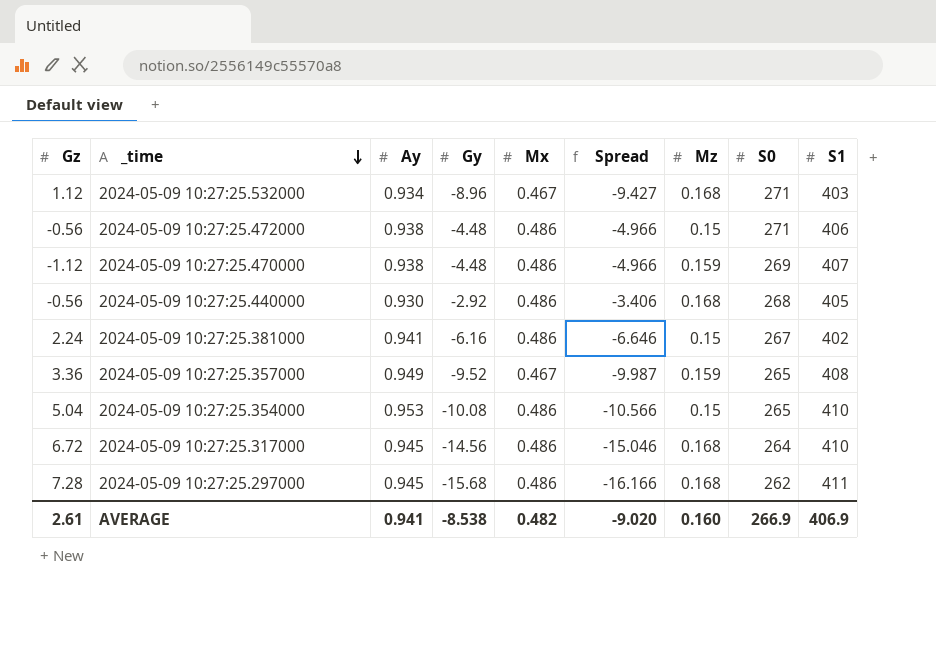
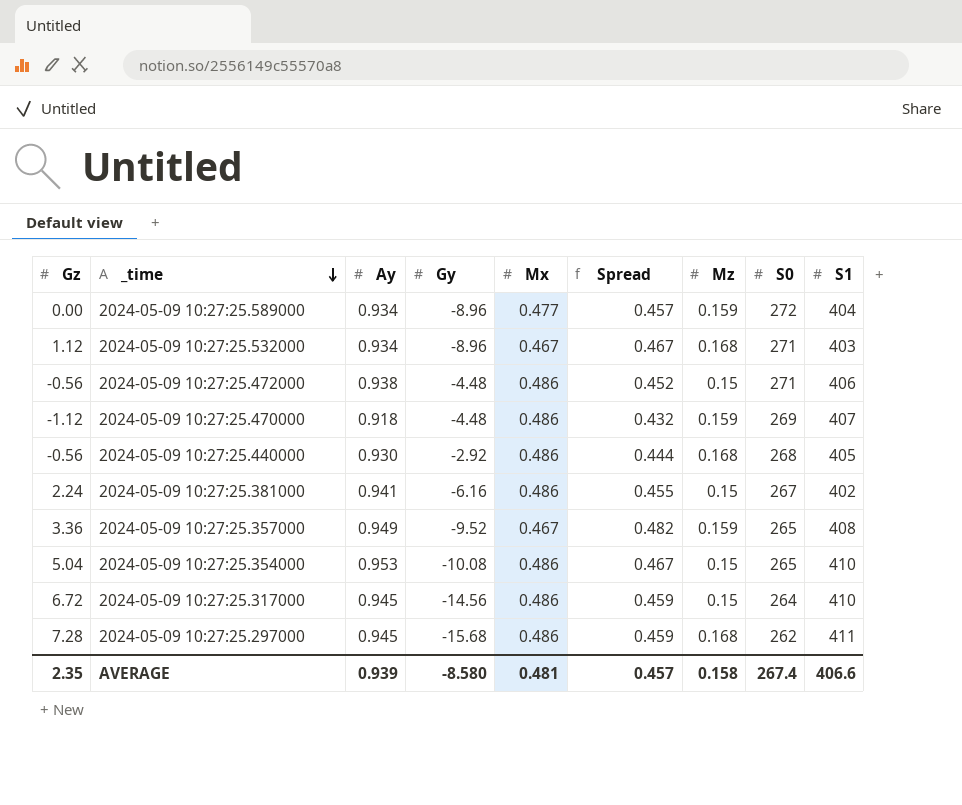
column Spread | formula: [Gy] - [Mx] -> [Ay] - [Mx]
row 2024-05-09 10:27:25.589000: none -> 0.00 | 0.934 | -8.96 | 0.477 | 0.457 | 0.159 | 272 | 404
2024-05-09 10:27:25.470000 | Ay: 0.938 -> 0.918
2024-05-09 10:27:25.317000 | Mz: 0.168 -> 0.15
AVERAGE | Gz: 2.61 -> 2.35
AVERAGE | Ay: 0.941 -> 0.939
AVERAGE | Gy: -8.538 -> -8.580
AVERAGE | Mx: 0.482 -> 0.481
AVERAGE | Spread: -9.020 -> 0.457
AVERAGE | Mz: 0.160 -> 0.158
AVERAGE | S0: 266.9 -> 267.4
AVERAGE | S1: 406.9 -> 406.6

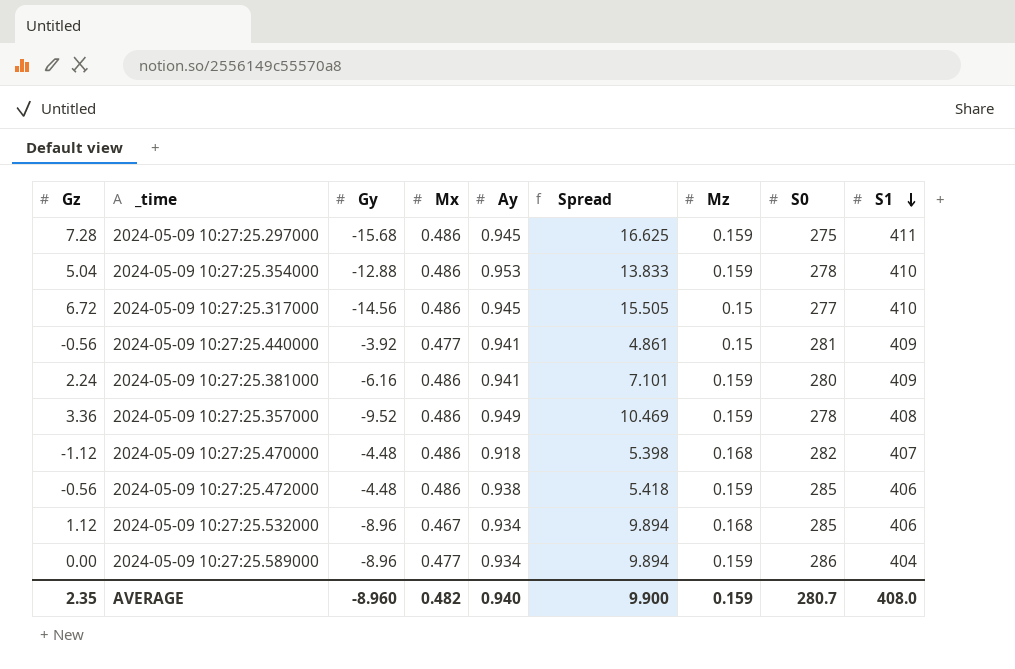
row order: _time descending -> S1 descending
column Ay | position: 3 -> 5
column Spread | formula: [Ay] - [Mx] -> [Ay] - [Gy]
2024-05-09 10:27:25.297000 | Mz: 0.168 -> 0.159
2024-05-09 10:27:25.297000 | S0: 262 -> 275
2024-05-09 10:27:25.354000 | Gy: -10.08 -> -12.88
2024-05-09 10:27:25.354000 | Mz: 0.15 -> 0.159
2024-05-09 10:27:25.354000 | S0: 265 -> 278
2024-05-09 10:27:25.317000 | S0: 264 -> 277
2024-05-09 10:27:25.440000 | Gy: -2.92 -> -3.92
2024-05-09 10:27:25.440000 | Mx: 0.486 -> 0.477
2024-05-09 10:27:25.440000 | Ay: 0.930 -> 0.941
2024-05-09 10:27:25.440000 | Mz: 0.168 -> 0.15
2024-05-09 10:27:25.440000 | S0: 268 -> 281
2024-05-09 10:27:25.440000 | S1: 405 -> 409
2024-05-09 10:27:25.381000 | Mz: 0.15 -> 0.159
2024-05-09 10:27:25.381000 | S0: 267 -> 280
2024-05-09 10:27:25.381000 | S1: 402 -> 409
2024-05-09 10:27:25.357000 | Mx: 0.467 -> 0.486
2024-05-09 10:27:25.357000 | S0: 265 -> 278
2024-05-09 10:27:25.470000 | Mz: 0.159 -> 0.168
2024-05-09 10:27:25.470000 | S0: 269 -> 282
2024-05-09 10:27:25.472000 | Mz: 0.15 -> 0.159
2024-05-09 10:27:25.472000 | S0: 271 -> 285
2024-05-09 10:27:25.532000 | S0: 271 -> 285
2024-05-09 10:27:25.532000 | S1: 403 -> 406
2024-05-09 10:27:25.589000 | S0: 272 -> 286
AVERAGE | Gy: -8.580 -> -8.960
AVERAGE | Mx: 0.481 -> 0.482
AVERAGE | Ay: 0.939 -> 0.940
AVERAGE | Spread: 0.457 -> 9.900
AVERAGE | Mz: 0.158 -> 0.159
AVERAGE | S0: 267.4 -> 280.7
AVERAGE | S1: 406.6 -> 408.0

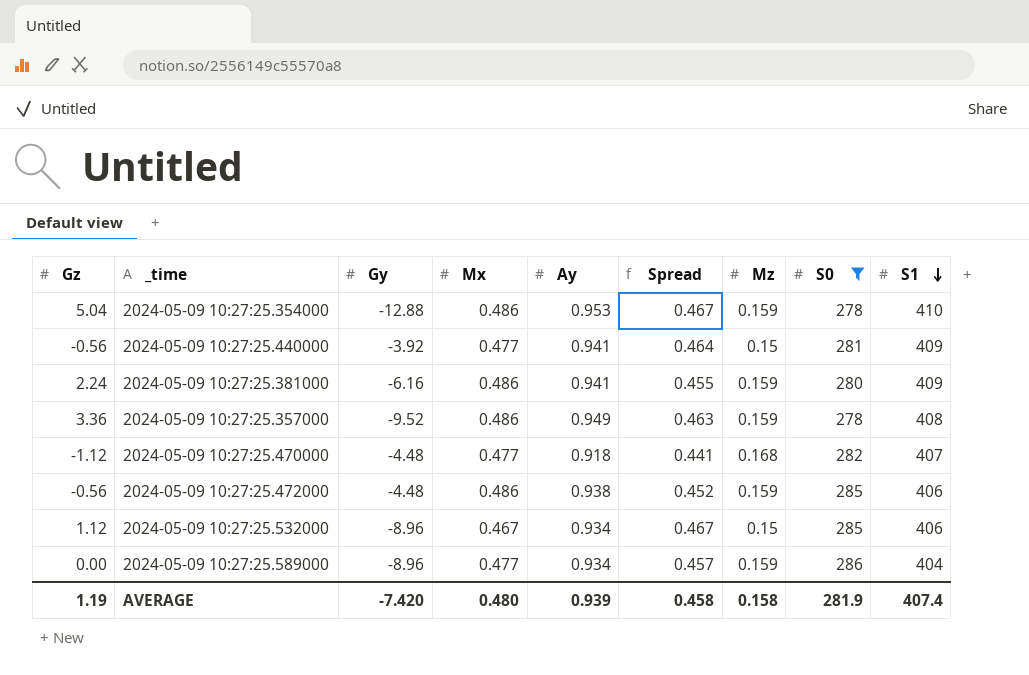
filter: none -> S0 >= 278
column Spread | formula: [Ay] - [Gy] -> [Ay] - [Mx]
2024-05-09 10:27:25.470000 | Mx: 0.486 -> 0.477
2024-05-09 10:27:25.532000 | Mz: 0.168 -> 0.15
AVERAGE | Gz: 2.35 -> 1.19
AVERAGE | Gy: -8.960 -> -7.420
AVERAGE | Mx: 0.482 -> 0.480
AVERAGE | Ay: 0.940 -> 0.939
AVERAGE | Spread: 9.900 -> 0.458
AVERAGE | Mz: 0.159 -> 0.158
AVERAGE | S0: 280.7 -> 281.9
AVERAGE | S1: 408.0 -> 407.4

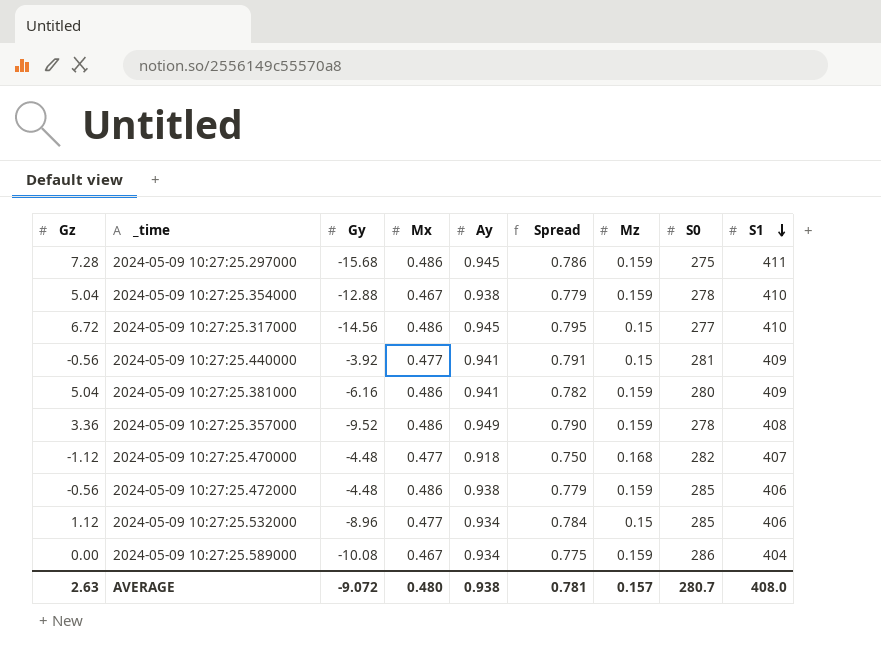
filter: S0 >= 278 -> none
column Spread | formula: [Ay] - [Mx] -> [Ay] - [Mz]
2024-05-09 10:27:25.354000 | Mx: 0.486 -> 0.467
2024-05-09 10:27:25.354000 | Ay: 0.953 -> 0.938
2024-05-09 10:27:25.381000 | Gz: 2.24 -> 5.04
2024-05-09 10:27:25.532000 | Mx: 0.467 -> 0.477
2024-05-09 10:27:25.589000 | Gy: -8.96 -> -10.08
2024-05-09 10:27:25.589000 | Mx: 0.477 -> 0.467
AVERAGE | Gz: 1.19 -> 2.63
AVERAGE | Gy: -7.420 -> -9.072
AVERAGE | Ay: 0.939 -> 0.938
AVERAGE | Spread: 0.458 -> 0.781
AVERAGE | Mz: 0.158 -> 0.157
AVERAGE | S0: 281.9 -> 280.7
AVERAGE | S1: 407.4 -> 408.0

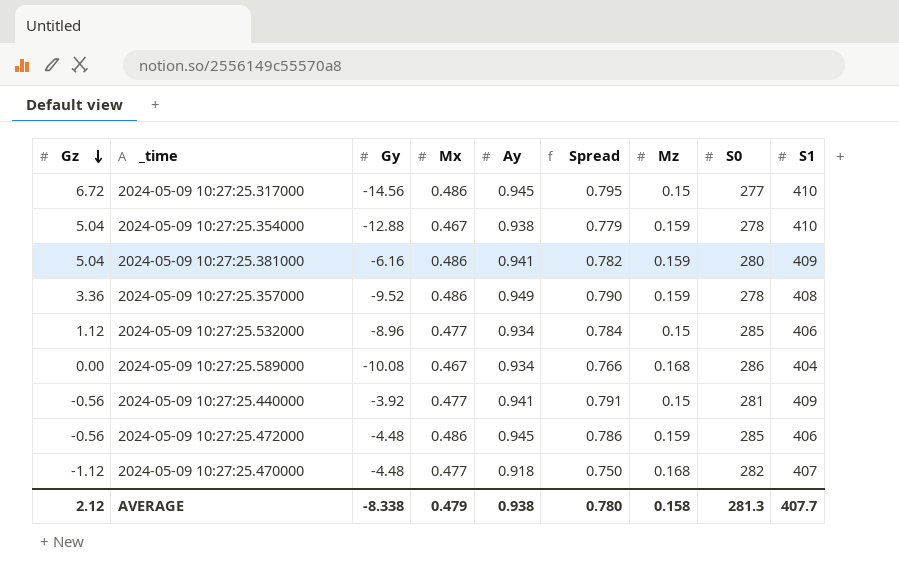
row order: S1 descending -> Gz descending
row 2024-05-09 10:27:25.297000: 7.28 | -15.68 | 0.486 | 0.945 | 0.786 | 0.159 | 275 | 411 -> none
2024-05-09 10:27:25.589000 | Spread: 0.775 -> 0.766
2024-05-09 10:27:25.589000 | Mz: 0.159 -> 0.168
2024-05-09 10:27:25.472000 | Ay: 0.938 -> 0.945
2024-05-09 10:27:25.472000 | Spread: 0.779 -> 0.786
AVERAGE | Gz: 2.63 -> 2.12
AVERAGE | Gy: -9.072 -> -8.338
AVERAGE | Mx: 0.480 -> 0.479
AVERAGE | Spread: 0.781 -> 0.780
AVERAGE | Mz: 0.157 -> 0.158
AVERAGE | S0: 280.7 -> 281.3
AVERAGE | S1: 408.0 -> 407.7

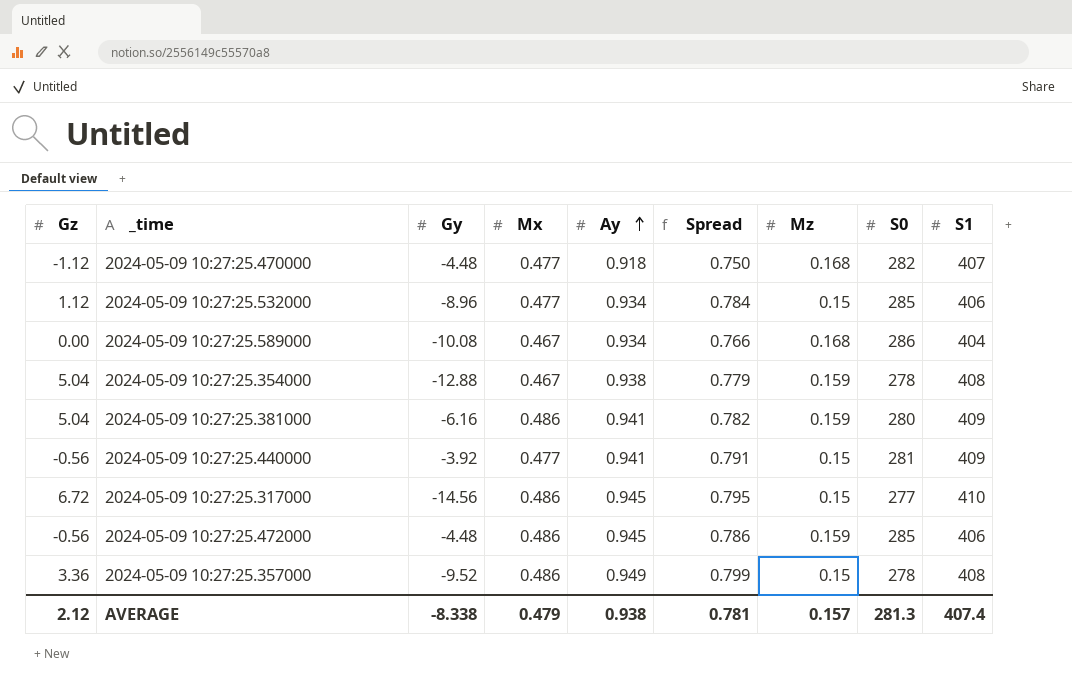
row order: Gz descending -> Ay ascending
2024-05-09 10:27:25.354000 | S1: 410 -> 408
2024-05-09 10:27:25.357000 | Spread: 0.790 -> 0.799
2024-05-09 10:27:25.357000 | Mz: 0.159 -> 0.15
AVERAGE | Spread: 0.780 -> 0.781
AVERAGE | Mz: 0.158 -> 0.157
AVERAGE | S1: 407.7 -> 407.4

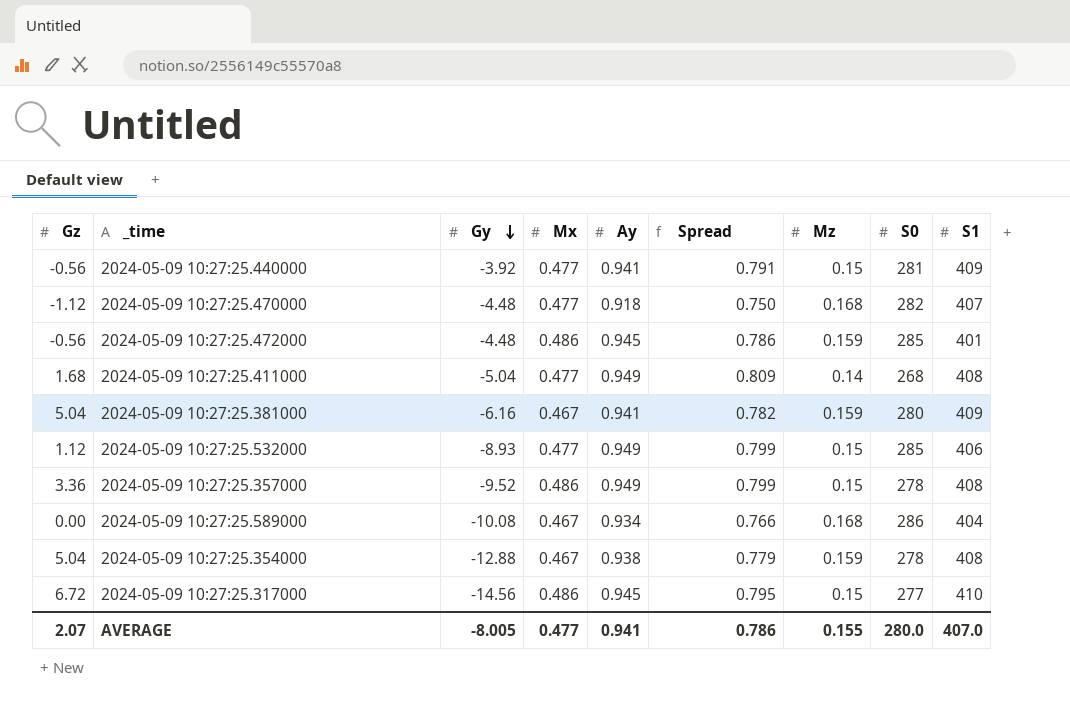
row order: Ay ascending -> Gy descending
2024-05-09 10:27:25.472000 | S1: 406 -> 401
row 2024-05-09 10:27:25.411000: none -> 1.68 | -5.04 | 0.477 | 0.949 | 0.809 | 0.14 | 268 | 408
2024-05-09 10:27:25.381000 | Mx: 0.486 -> 0.467
2024-05-09 10:27:25.532000 | Gy: -8.96 -> -8.93
2024-05-09 10:27:25.532000 | Ay: 0.934 -> 0.949
2024-05-09 10:27:25.532000 | Spread: 0.784 -> 0.799
AVERAGE | Gz: 2.12 -> 2.07
AVERAGE | Gy: -8.338 -> -8.005
AVERAGE | Mx: 0.479 -> 0.477
AVERAGE | Ay: 0.938 -> 0.941
AVERAGE | Spread: 0.781 -> 0.786
AVERAGE | Mz: 0.157 -> 0.155
AVERAGE | S0: 281.3 -> 280.0
AVERAGE | S1: 407.4 -> 407.0

